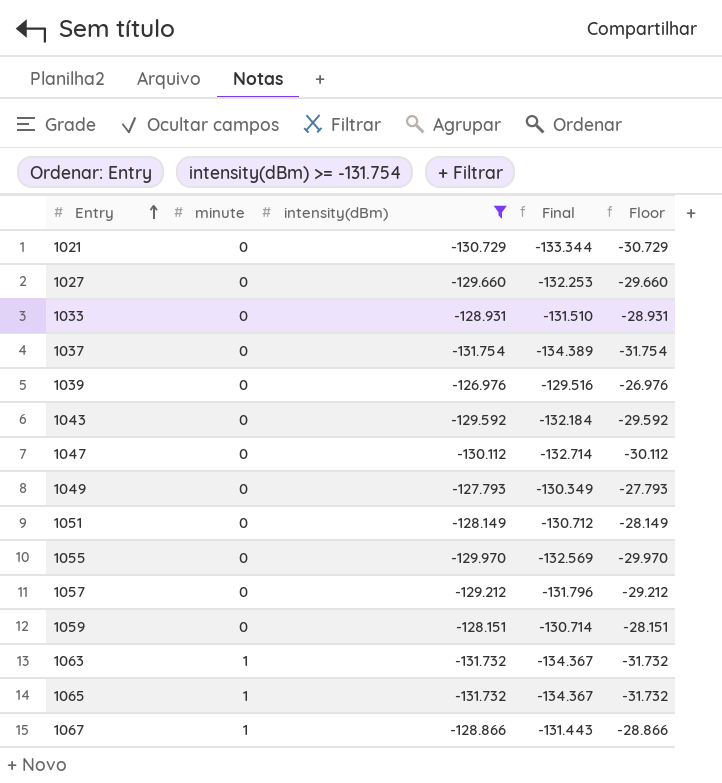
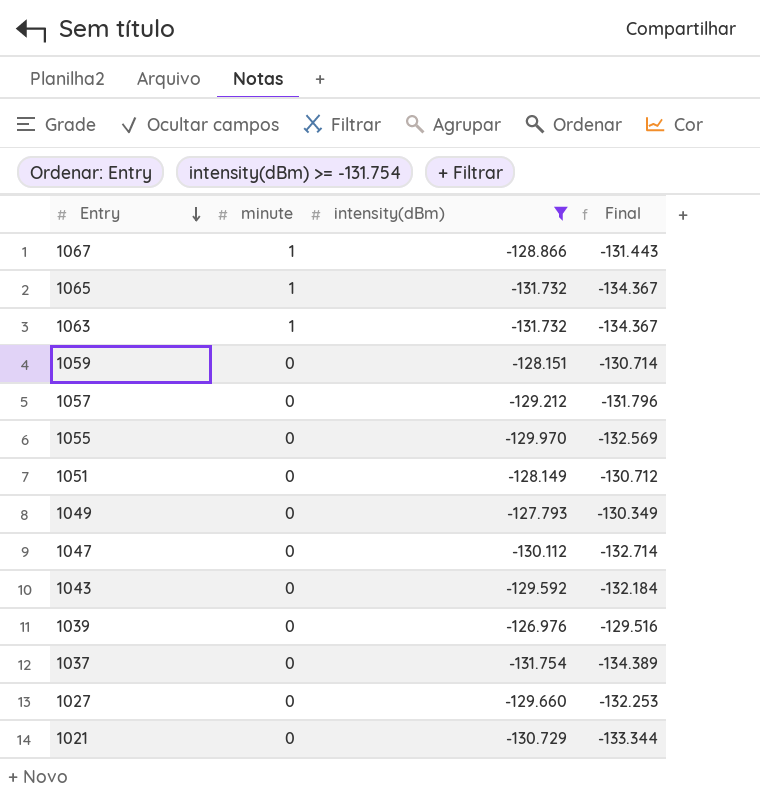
row order: Entry ascending -> Entry descending
column Floor | formula: [intensity(dBm)] + 100 -> none
row 1033: 0 | -128.931 | -131.510 | -28.931 -> none

